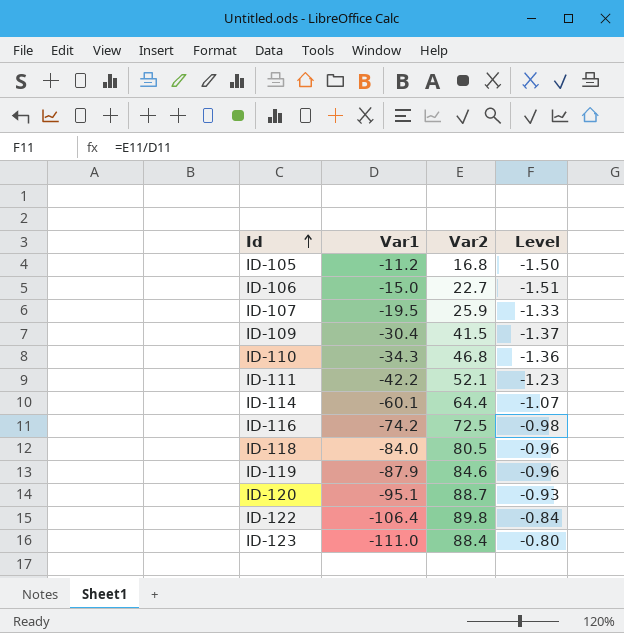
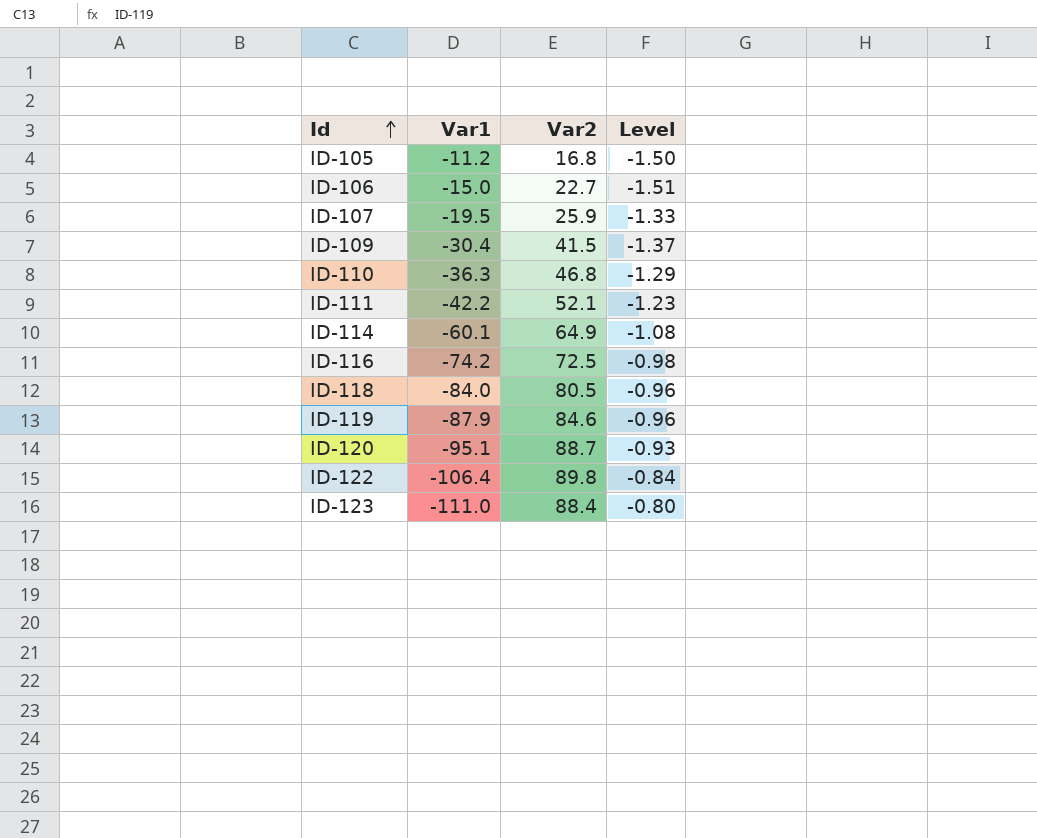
ID-110 | Var1: -34.3 -> -36.3
ID-110 | Level: -1.36 -> -1.29
ID-114 | Var2: 64.4 -> 64.9
ID-114 | Level: -1.07 -> -1.08

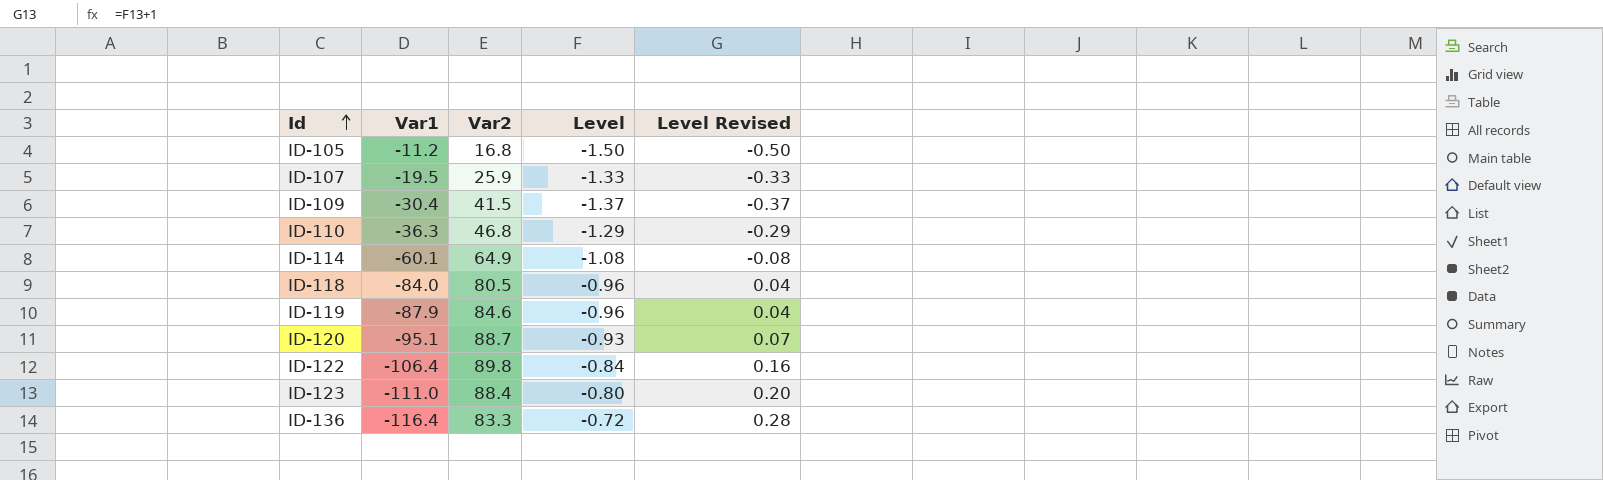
column Level Revised | formula: none -> [Level] + 1
row ID-106: -15.0 | 22.7 | -1.51 -> none
row ID-111: -42.2 | 52.1 | -1.23 -> none
row ID-116: -74.2 | 72.5 | -0.98 -> none
row ID-136: none -> -116.4 | 83.3 | -0.72 | 0.28

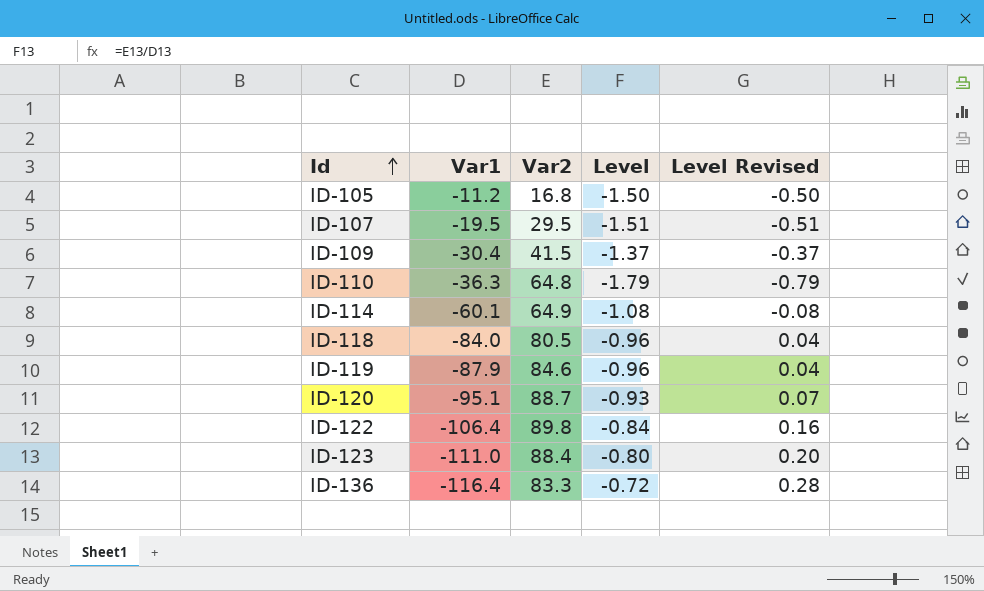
ID-107 | Var2: 25.9 -> 29.5
ID-107 | Level: -1.33 -> -1.51
ID-107 | Level Revised: -0.33 -> -0.51
ID-110 | Var2: 46.8 -> 64.8
ID-110 | Level: -1.29 -> -1.79
ID-110 | Level Revised: -0.29 -> -0.79

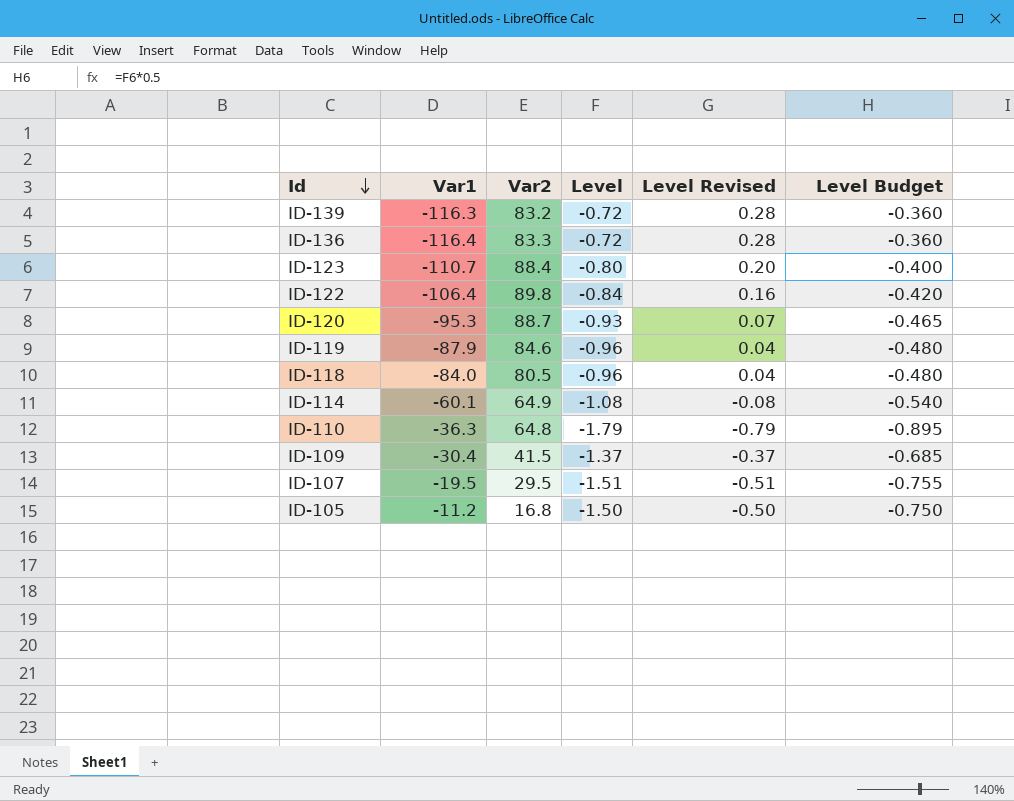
row order: Id ascending -> Id descending
column Level Budget | formula: none -> [Level] * 0.5
row ID-139: none -> -116.3 | 83.2 | -0.72 | 0.28 | -0.360
ID-123 | Var1: -111.0 -> -110.7
ID-120 | Var1: -95.1 -> -95.3

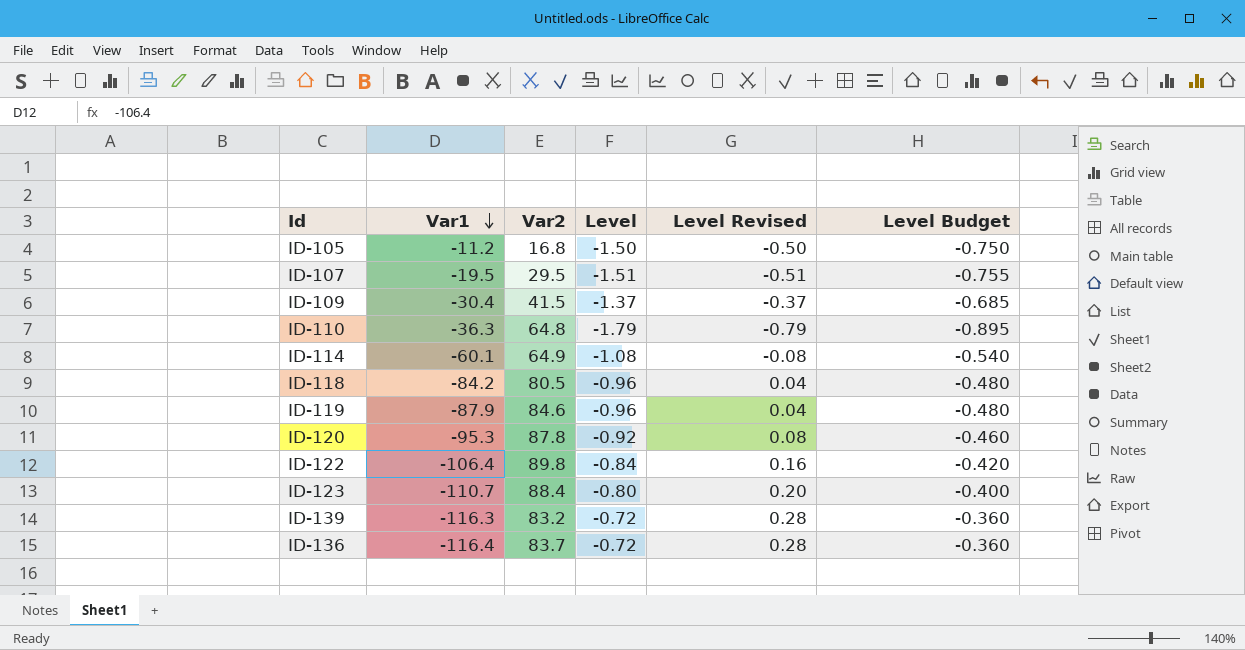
row order: Id descending -> Var1 descending
ID-118 | Var1: -84.0 -> -84.2
ID-120 | Var2: 88.7 -> 87.8
ID-120 | Level: -0.93 -> -0.92
ID-120 | Level Revised: 0.07 -> 0.08
ID-120 | Level Budget: -0.465 -> -0.460
ID-136 | Var2: 83.3 -> 83.7

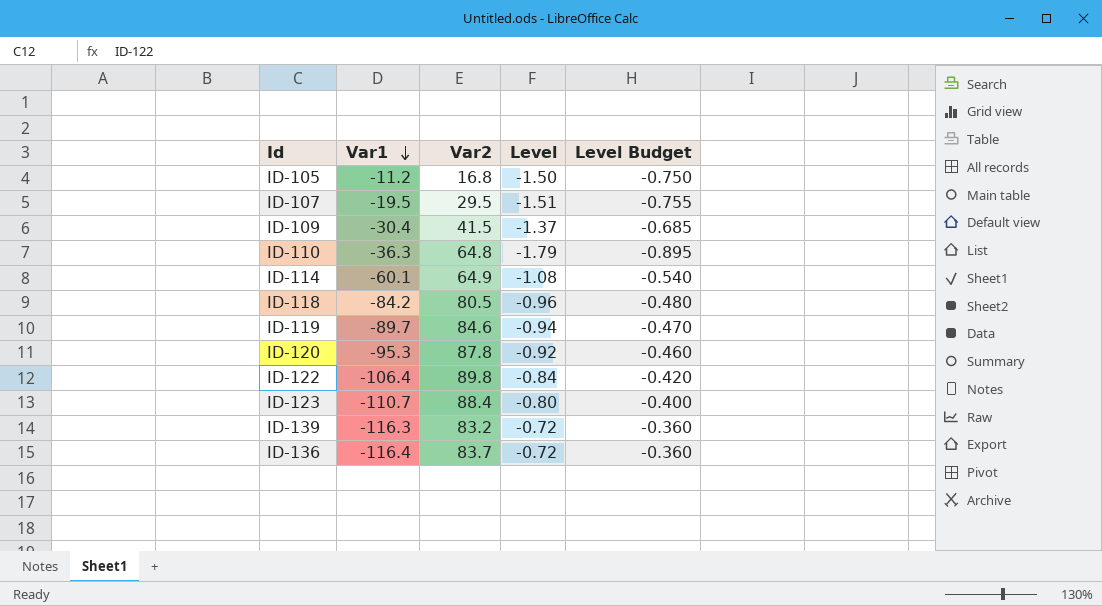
column Level Revised | formula: [Level] + 1 -> none
ID-119 | Var1: -87.9 -> -89.7
ID-119 | Level: -0.96 -> -0.94
ID-119 | Level Budget: -0.480 -> -0.470

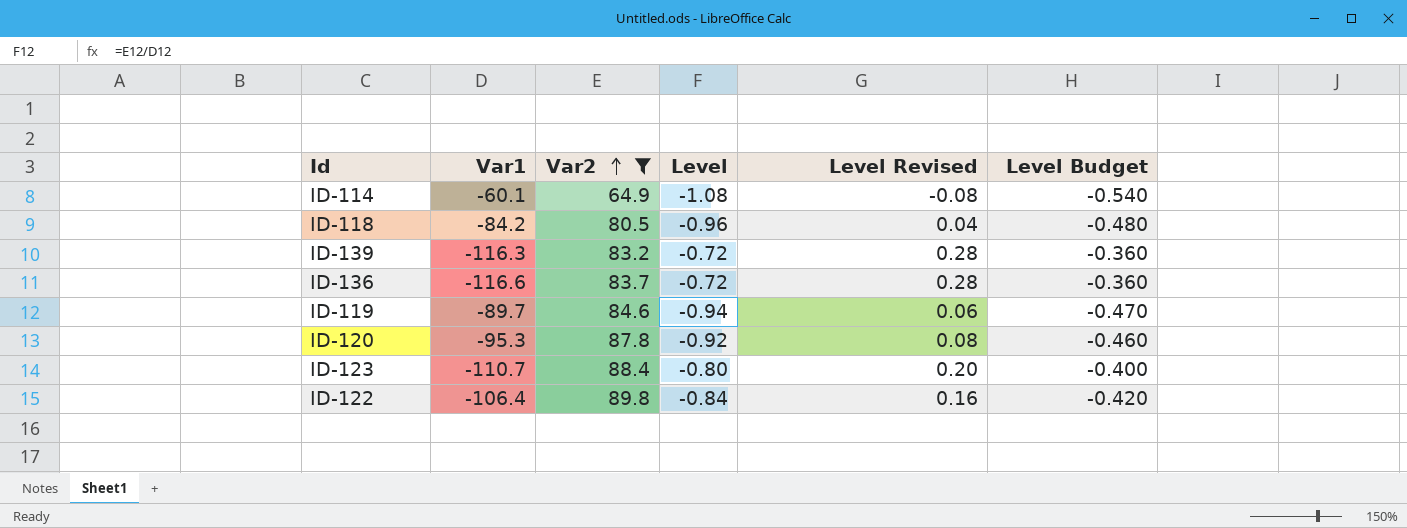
filter: none -> Var2 >= 64.9
row order: Var1 descending -> Var2 ascending
column Level Revised | formula: none -> [Level] + 1
ID-136 | Var1: -116.4 -> -116.6

